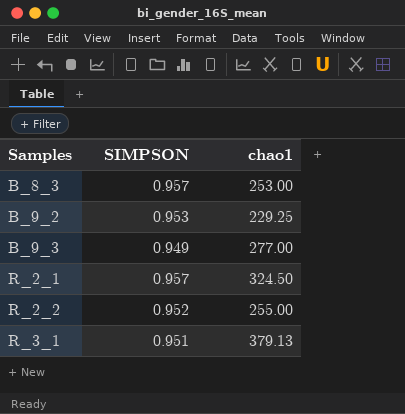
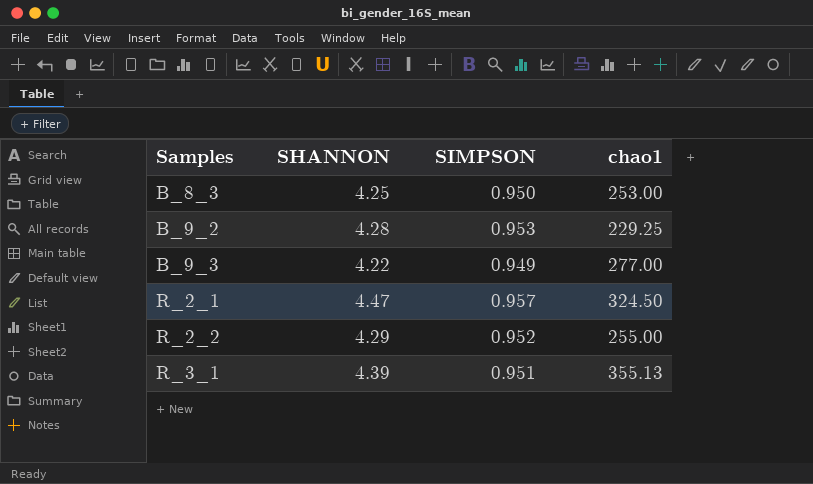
column SHANNON | position: none -> 2
B_8_3 | SIMPSON: 0.957 -> 0.950
R_3_1 | chao1: 379.13 -> 355.13

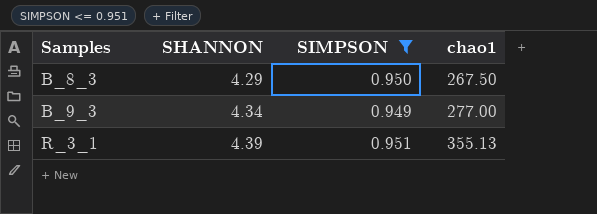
filter: none -> SIMPSON <= 0.951
B_8_3 | SHANNON: 4.25 -> 4.29
B_8_3 | chao1: 253.00 -> 267.50
B_9_3 | SHANNON: 4.22 -> 4.34

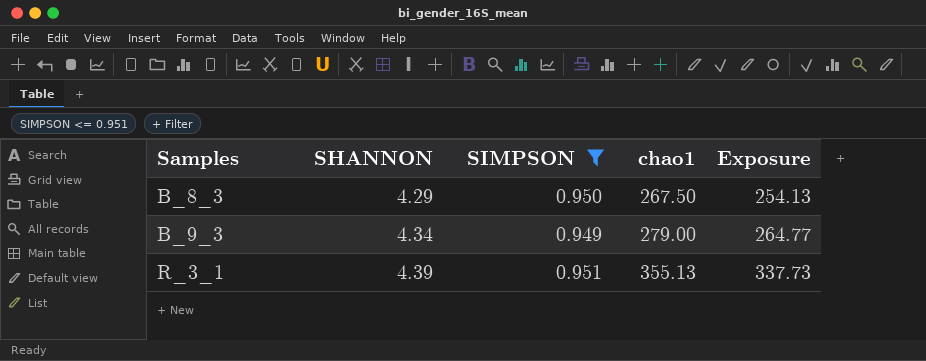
column Exposure | formula: none -> [SIMPSON] * [chao1]
B_9_3 | chao1: 277.00 -> 279.00

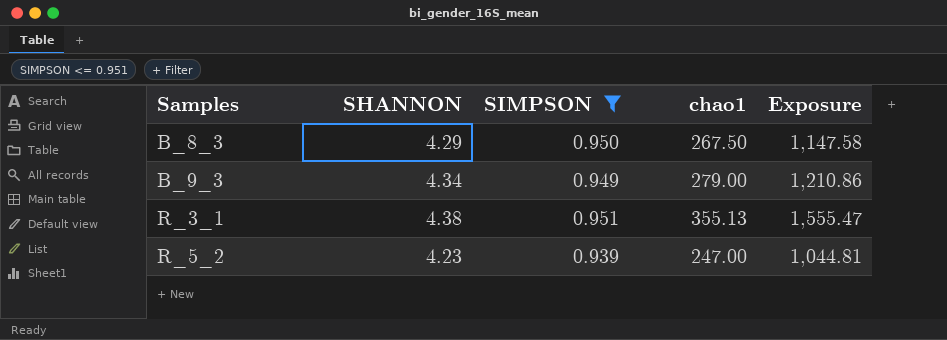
column Exposure | formula: [SIMPSON] * [chao1] -> [SHANNON] * [chao1]
R_3_1 | SHANNON: 4.39 -> 4.38
row R_5_2: none -> 4.23 | 0.939 | 247.00 | 1,044.81

